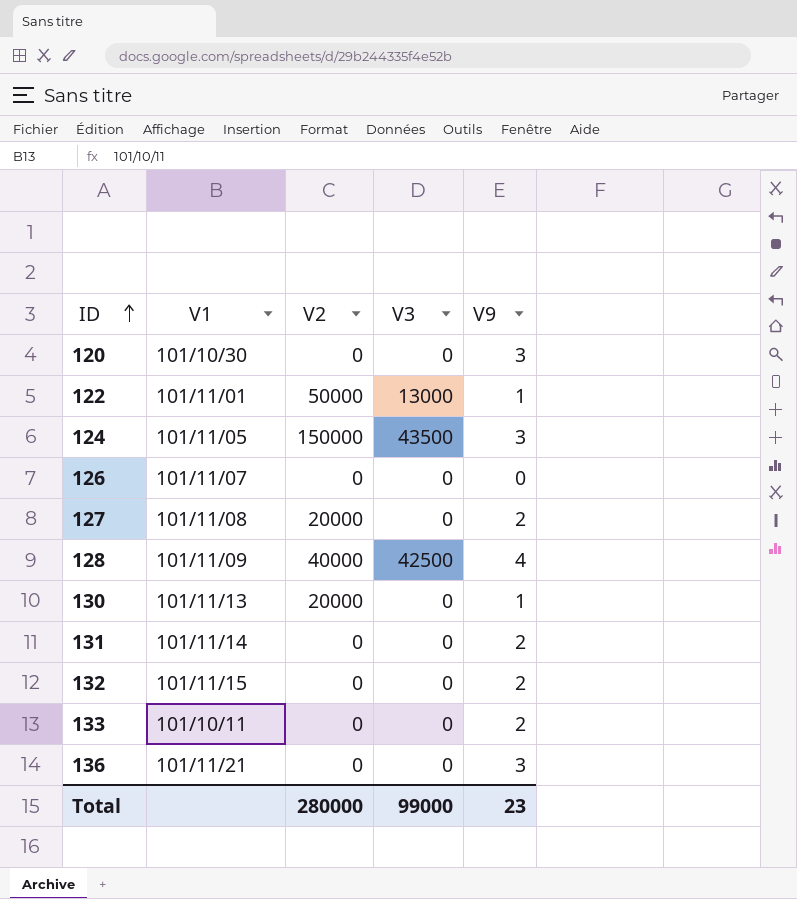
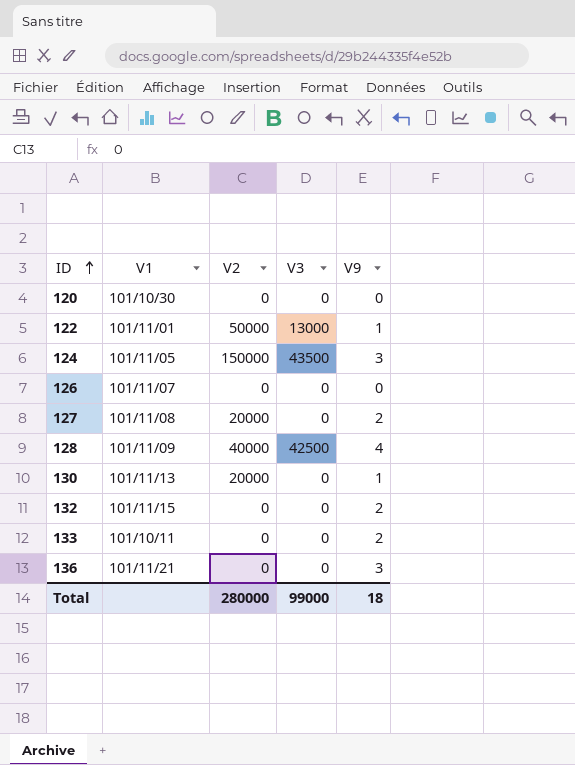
row 131: 101/11/14 | 0 | 0 | 2 -> none
120 | V9: 3 -> 0
Total | V9: 23 -> 18

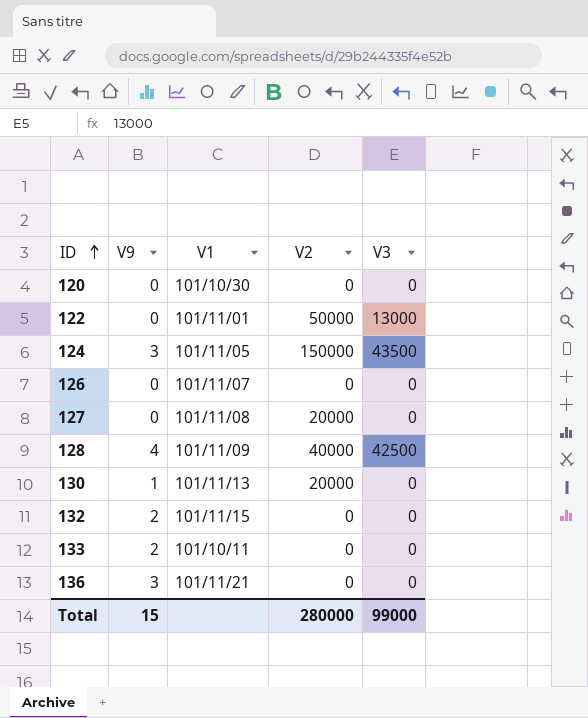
column V9 | position: 5 -> 2
122 | V9: 1 -> 0
127 | V9: 2 -> 0
Total | V9: 18 -> 15

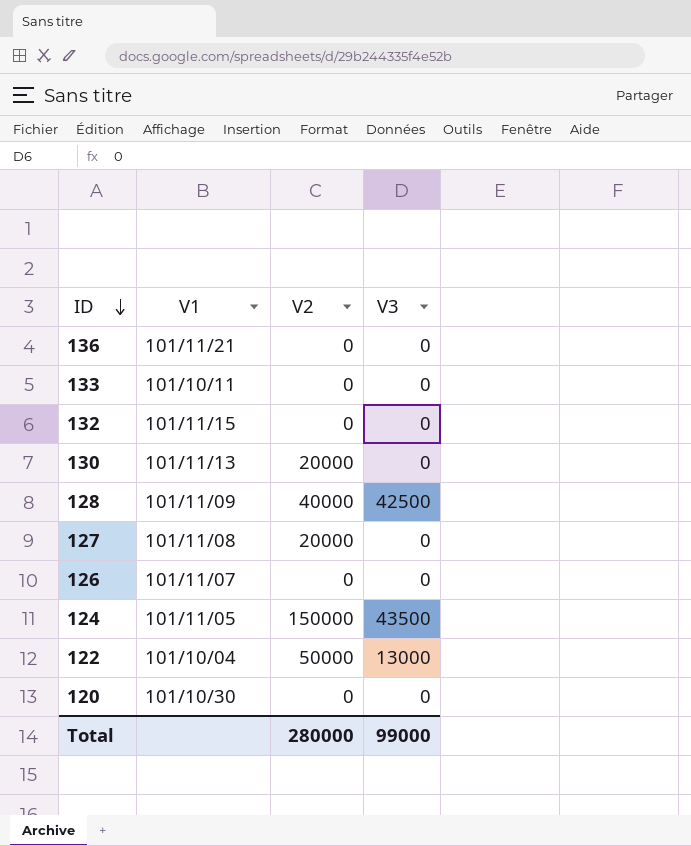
row order: ID ascending -> ID descending
column V9 | position: 2 -> none
122 | V1: 101/11/01 -> 101/10/04

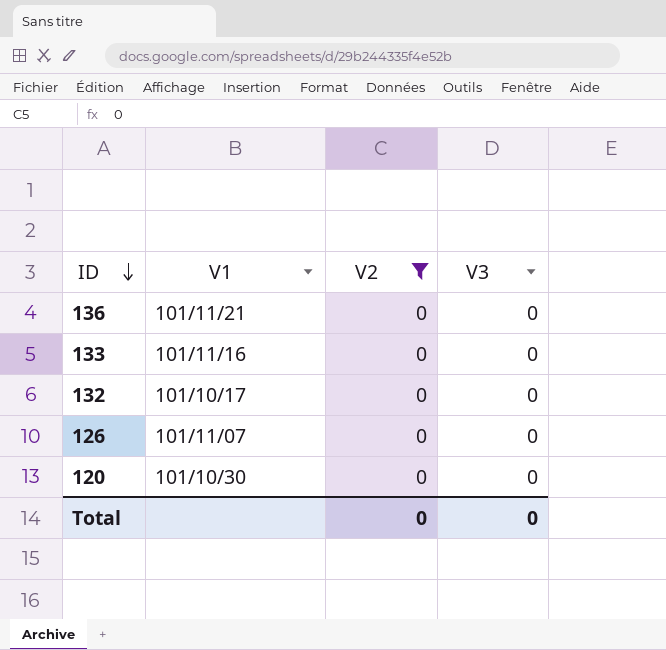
filter: none -> V2 = 0
133 | V1: 101/10/11 -> 101/11/16
132 | V1: 101/11/15 -> 101/10/17
Total | V2: 280000 -> 0
Total | V3: 99000 -> 0

